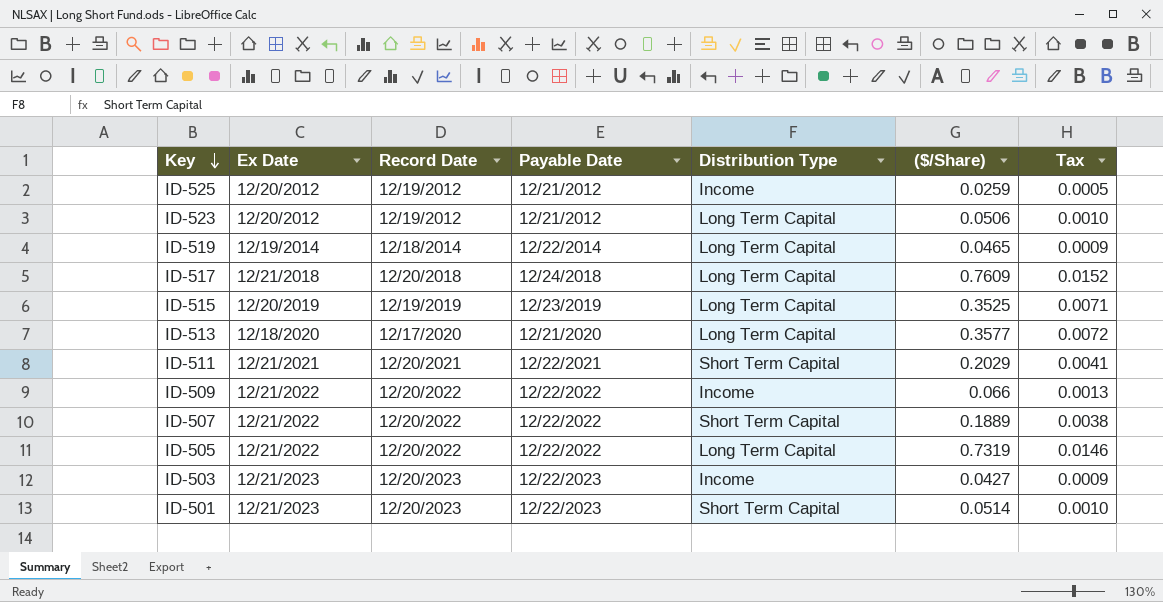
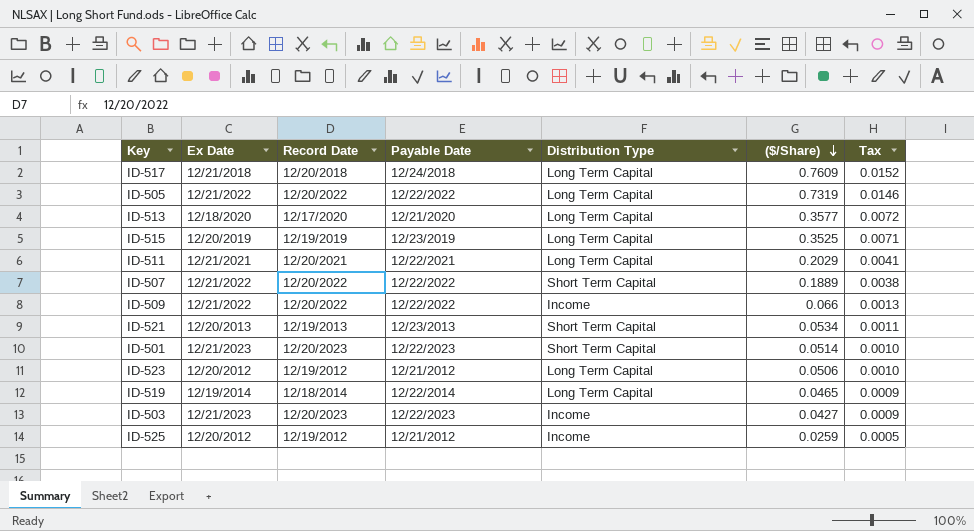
row order: Key descending -> ($/Share) descending
ID-511 | Distribution Type: Short Term Capital -> Long Term Capital
row ID-521: none -> 12/20/2013 | 12/19/2013 | 12/23/2013 | Short Term Capital | 0.0534 | 0.0011

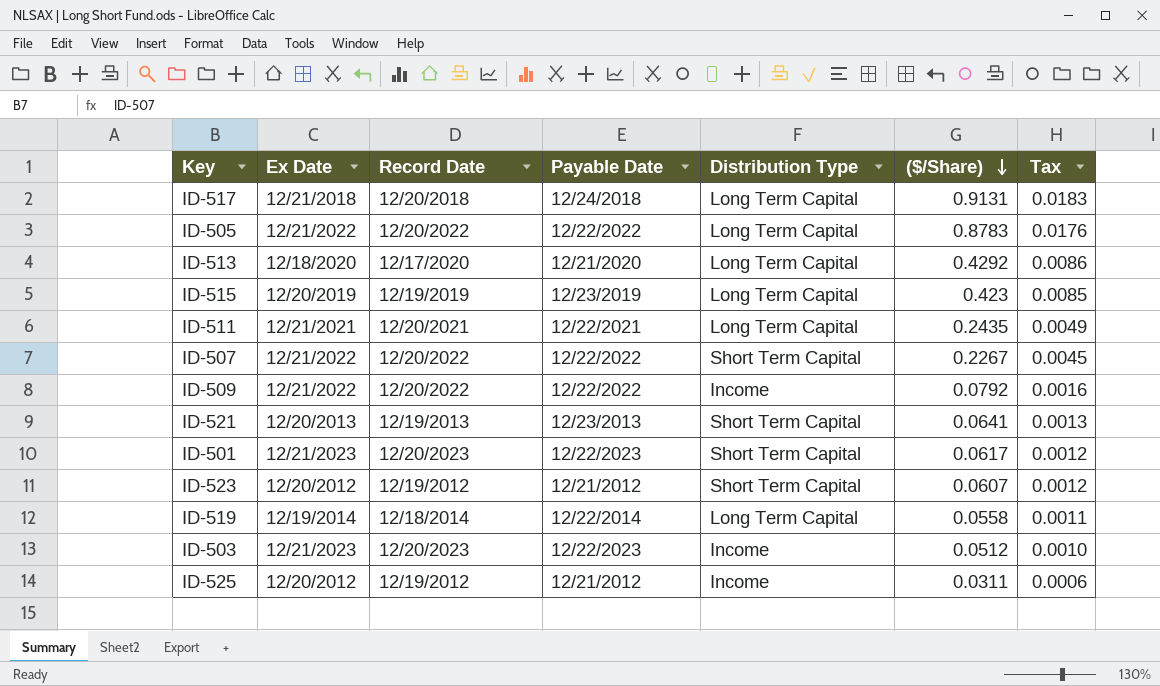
ID-517 | ($/Share): 0.7609 -> 0.9131
ID-517 | Tax: 0.0152 -> 0.0183
ID-505 | ($/Share): 0.7319 -> 0.8783
ID-505 | Tax: 0.0146 -> 0.0176
ID-513 | ($/Share): 0.3577 -> 0.4292
ID-513 | Tax: 0.0072 -> 0.0086
ID-515 | ($/Share): 0.3525 -> 0.423
ID-515 | Tax: 0.0071 -> 0.0085
ID-511 | ($/Share): 0.2029 -> 0.2435
ID-511 | Tax: 0.0041 -> 0.0049
ID-507 | ($/Share): 0.1889 -> 0.2267
ID-507 | Tax: 0.0038 -> 0.0045
ID-509 | ($/Share): 0.066 -> 0.0792
ID-509 | Tax: 0.0013 -> 0.0016
ID-521 | ($/Share): 0.0534 -> 0.0641
ID-521 | Tax: 0.0011 -> 0.0013
ID-501 | ($/Share): 0.0514 -> 0.0617
ID-501 | Tax: 0.0010 -> 0.0012
ID-523 | Distribution Type: Long Term Capital -> Short Term Capital
ID-523 | ($/Share): 0.0506 -> 0.0607
ID-523 | Tax: 0.0010 -> 0.0012
ID-519 | ($/Share): 0.0465 -> 0.0558
ID-519 | Tax: 0.0009 -> 0.0011
ID-503 | ($/Share): 0.0427 -> 0.0512
ID-503 | Tax: 0.0009 -> 0.0010
ID-525 | ($/Share): 0.0259 -> 0.0311
ID-525 | Tax: 0.0005 -> 0.0006

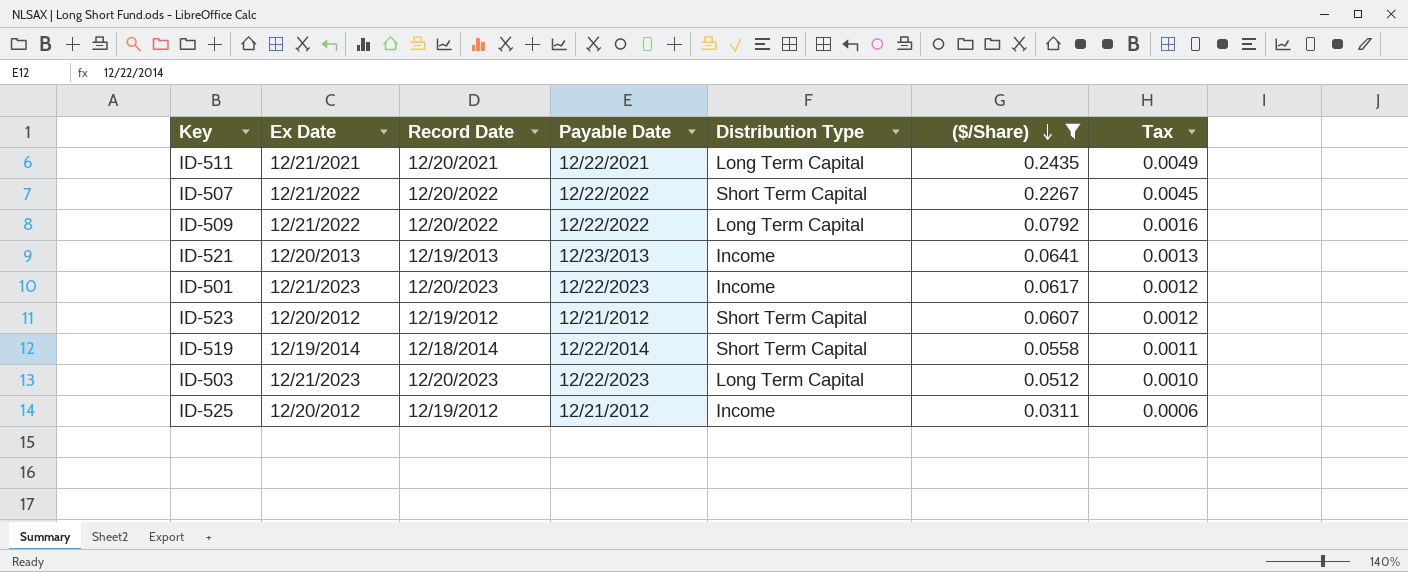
filter: none -> ($/Share) <= 0.2435
ID-509 | Distribution Type: Income -> Long Term Capital
ID-521 | Distribution Type: Short Term Capital -> Income
ID-501 | Distribution Type: Short Term Capital -> Income
ID-519 | Distribution Type: Long Term Capital -> Short Term Capital
ID-503 | Distribution Type: Income -> Long Term Capital

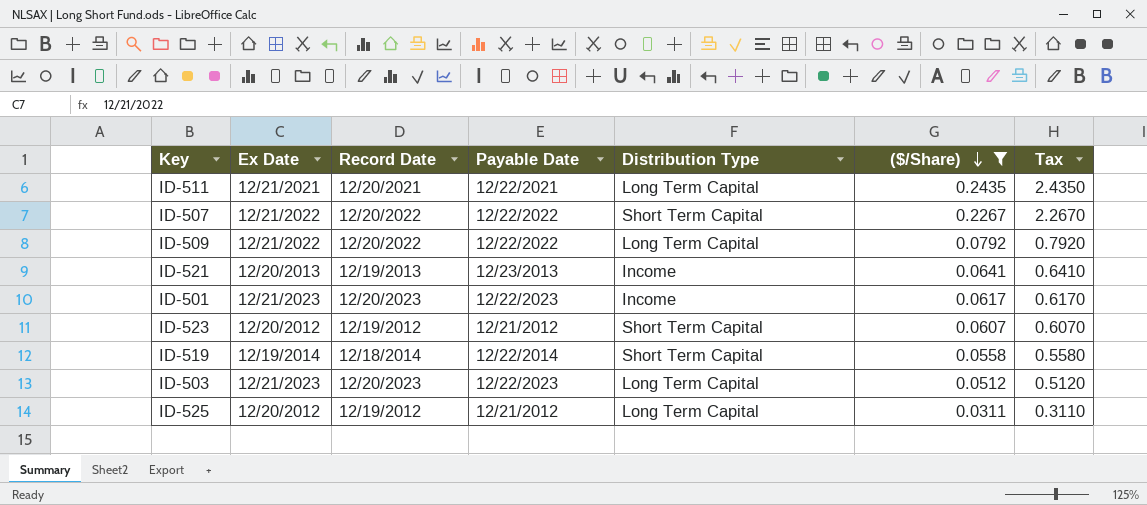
column Tax | formula: [($/Share)] * 0.02 -> [($/Share)] * 10
ID-525 | Distribution Type: Income -> Long Term Capital

